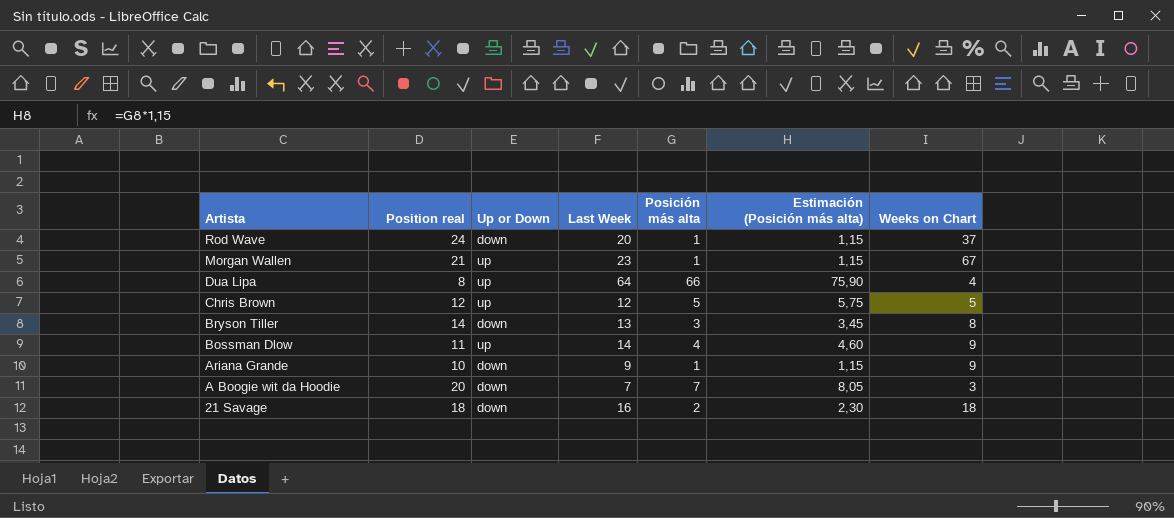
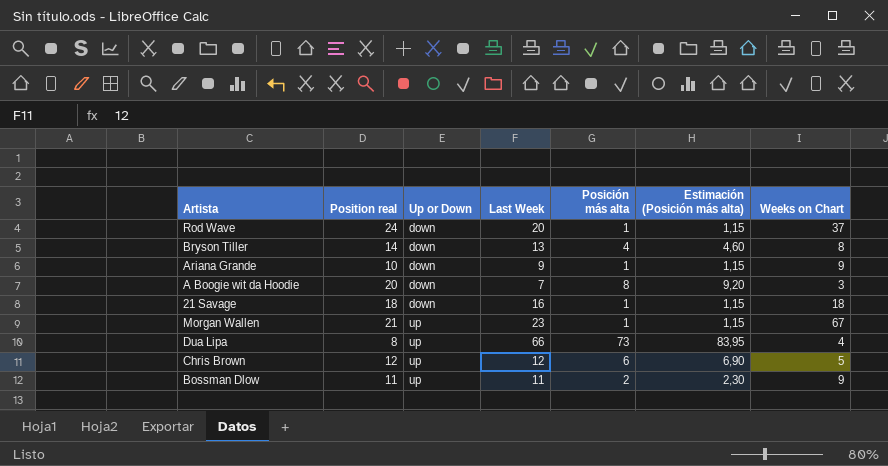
row order: Artista descending -> Up or Down ascending
Bryson Tiller | Posición más alta: 3 -> 4
Bryson Tiller | Estimación (Posición más alta): 3,45 -> 4,60
A Boogie wit da Hoodie | Posición más alta: 7 -> 8
A Boogie wit da Hoodie | Estimación (Posición más alta): 8,05 -> 9,20
21 Savage | Posición más alta: 2 -> 1
21 Savage | Estimación (Posición más alta): 2,30 -> 1,15
Dua Lipa | Last Week: 64 -> 66
Dua Lipa | Posición más alta: 66 -> 73
Dua Lipa | Estimación (Posición más alta): 75,90 -> 83,95
Chris Brown | Posición más alta: 5 -> 6
Chris Brown | Estimación (Posición más alta): 5,75 -> 6,90
Bossman Dlow | Last Week: 14 -> 11
Bossman Dlow | Posición más alta: 4 -> 2
Bossman Dlow | Estimación (Posición más alta): 4,60 -> 2,30

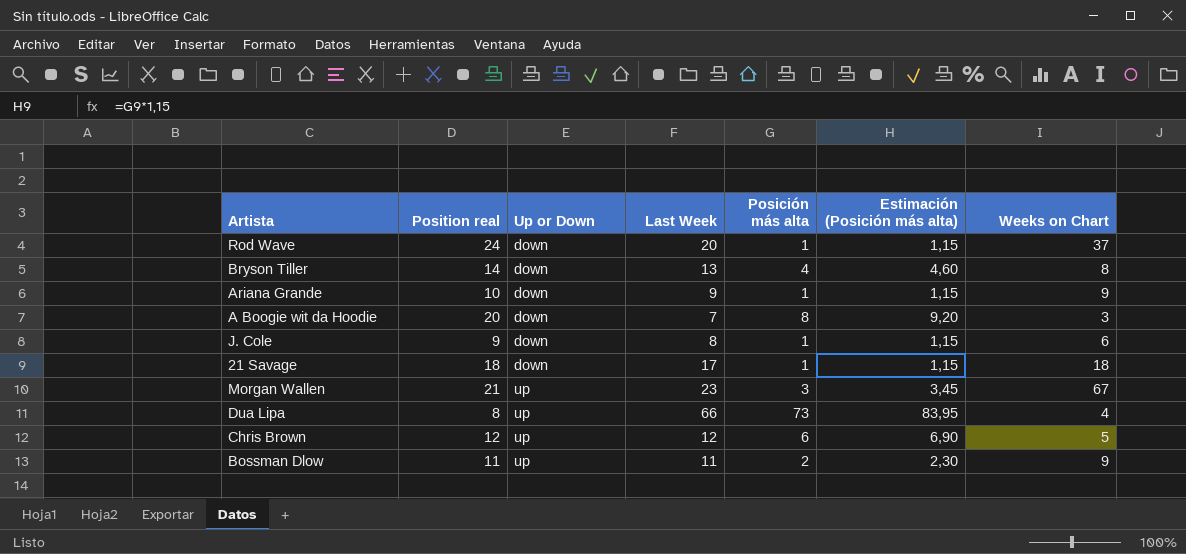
row J. Cole: none -> 9 | down | 8 | 1 | 1,15 | 6
21 Savage | Last Week: 16 -> 17
Morgan Wallen | Posición más alta: 1 -> 3
Morgan Wallen | Estimación (Posición más alta): 1,15 -> 3,45

